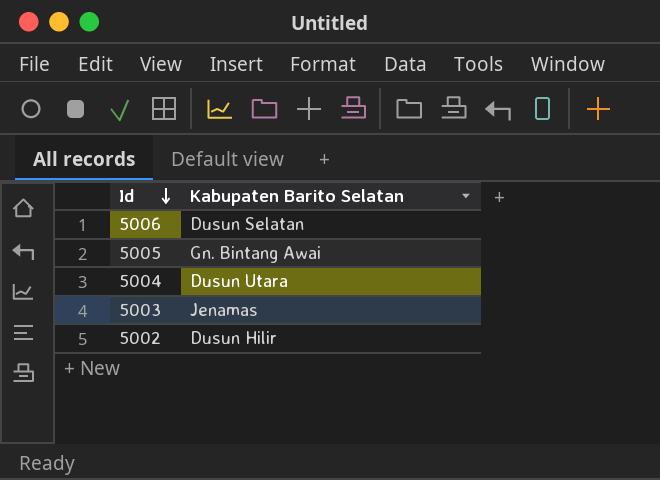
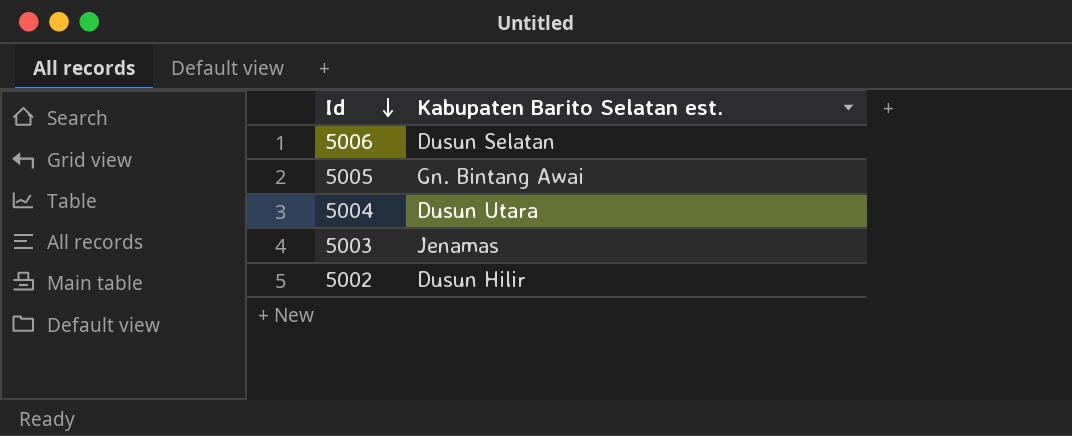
column name: Kabupaten Barito Selatan -> Kabupaten Barito Selatan est.

